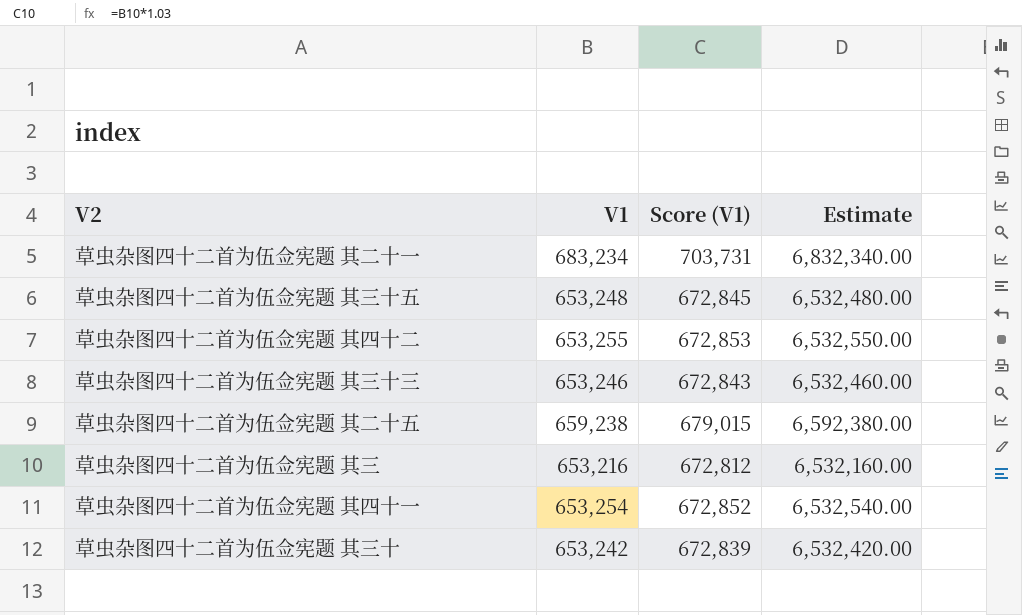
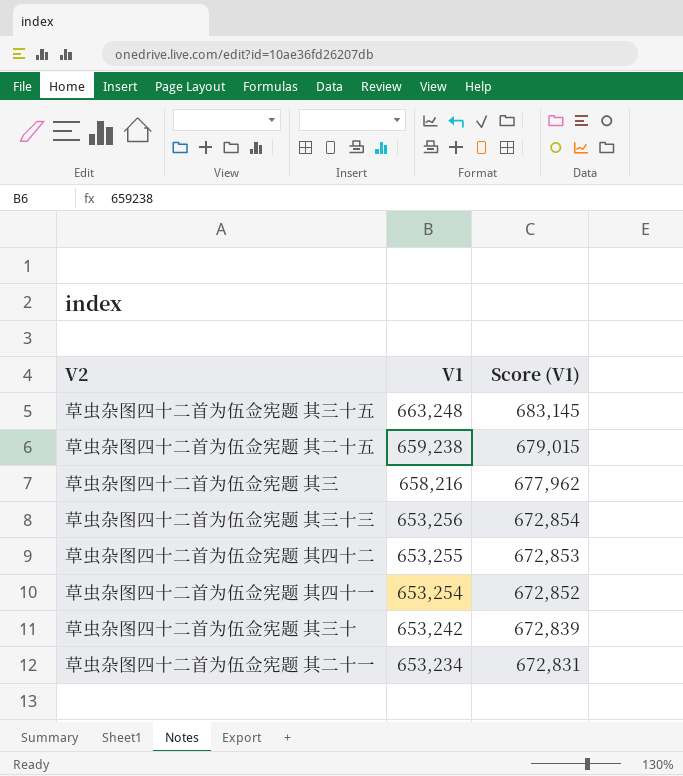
row order: none -> V1 descending
column Estimate | formula: [V1] * 10 -> none
草虫杂图四十二首为伍佥宪题 其三十五 | V1: 653,248 -> 663,248
草虫杂图四十二首为伍佥宪题 其三十五 | Score (V1): 672,845 -> 683,145
草虫杂图四十二首为伍佥宪题 其三 | V1: 653,216 -> 658,216
草虫杂图四十二首为伍佥宪题 其三 | Score (V1): 672,812 -> 677,962
草虫杂图四十二首为伍佥宪题 其三十三 | V1: 653,246 -> 653,256
草虫杂图四十二首为伍佥宪题 其三十三 | Score (V1): 672,843 -> 672,854
草虫杂图四十二首为伍佥宪题 其二十一 | V1: 683,234 -> 653,234
草虫杂图四十二首为伍佥宪题 其二十一 | Score (V1): 703,731 -> 672,831

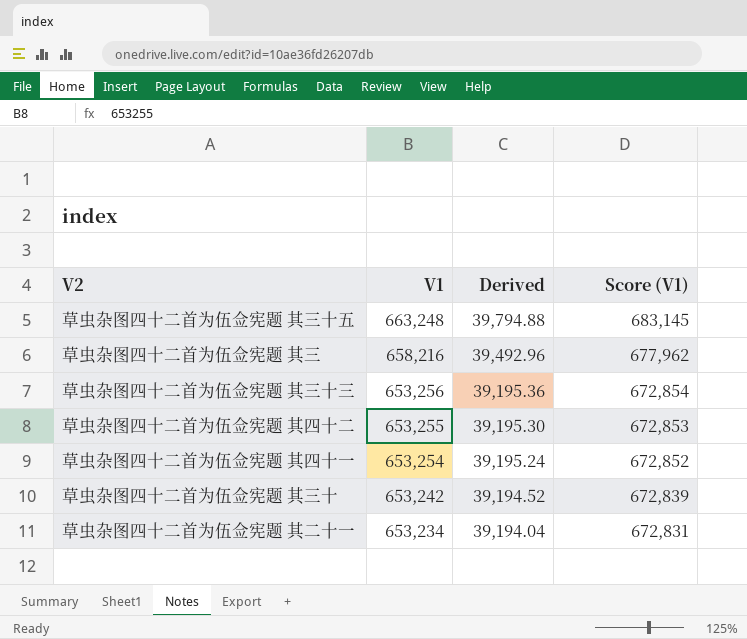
column Derived | formula: none -> [V1] * 0.06
row 草虫杂图四十二首为伍佥宪题 其二十五: 659,238 | 679,015 -> none

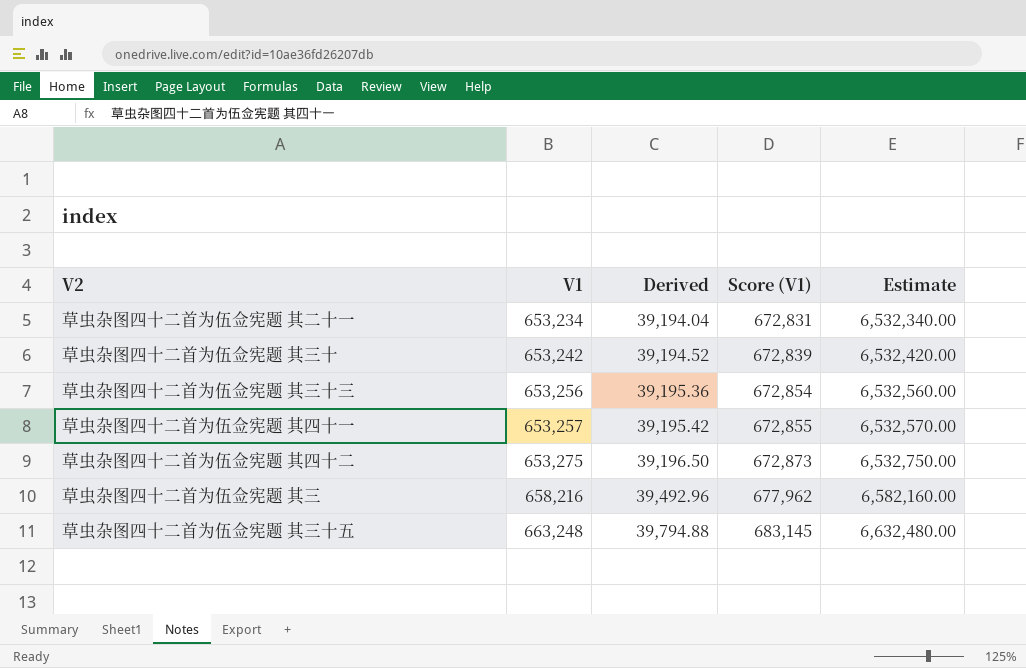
row order: V1 descending -> V1 ascending
column Estimate | formula: none -> [V1] * 10
草虫杂图四十二首为伍佥宪题 其四十一 | V1: 653,254 -> 653,257
草虫杂图四十二首为伍佥宪题 其四十一 | Derived: 39,195.24 -> 39,195.42
草虫杂图四十二首为伍佥宪题 其四十一 | Score (V1): 672,852 -> 672,855
草虫杂图四十二首为伍佥宪题 其四十二 | V1: 653,255 -> 653,275
草虫杂图四十二首为伍佥宪题 其四十二 | Derived: 39,195.30 -> 39,196.50
草虫杂图四十二首为伍佥宪题 其四十二 | Score (V1): 672,853 -> 672,873

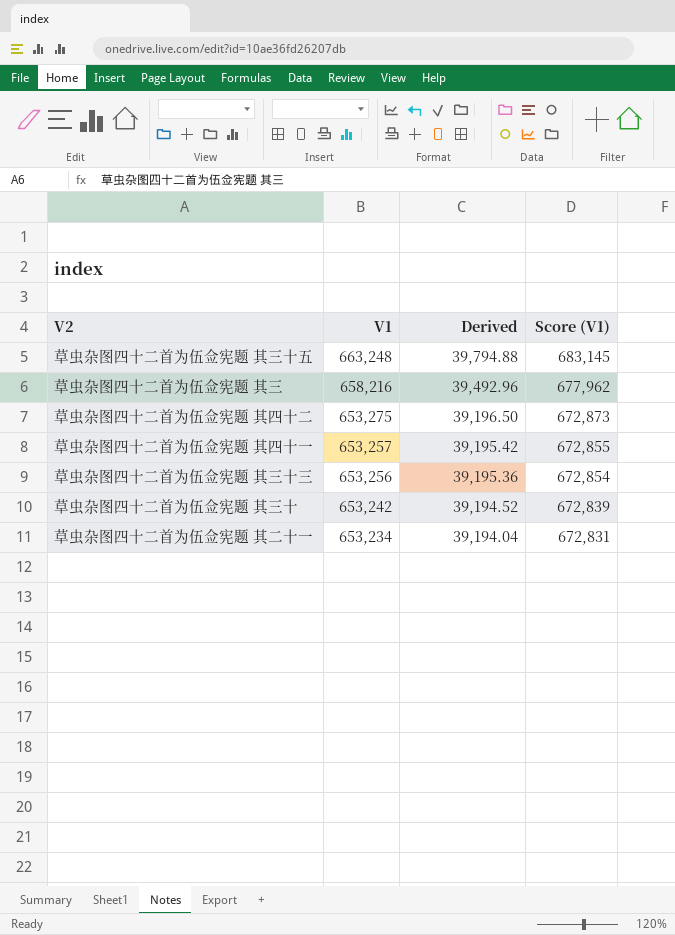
row order: V1 ascending -> V1 descending
column Estimate | formula: [V1] * 10 -> none

